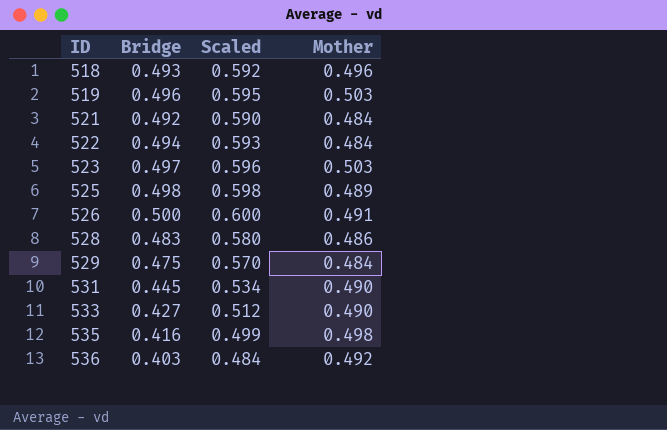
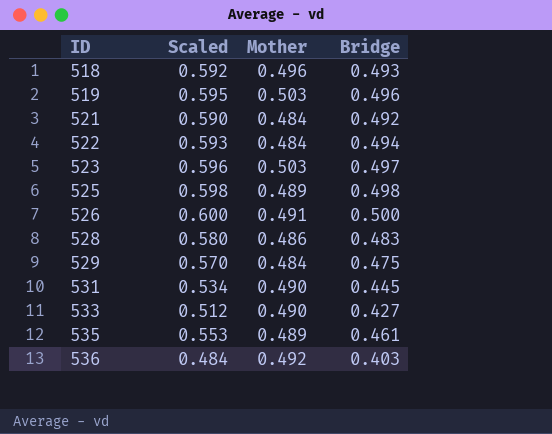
column Bridge | position: 2 -> 4
535 | Scaled: 0.499 -> 0.553
535 | Mother: 0.498 -> 0.489
535 | Bridge: 0.416 -> 0.461

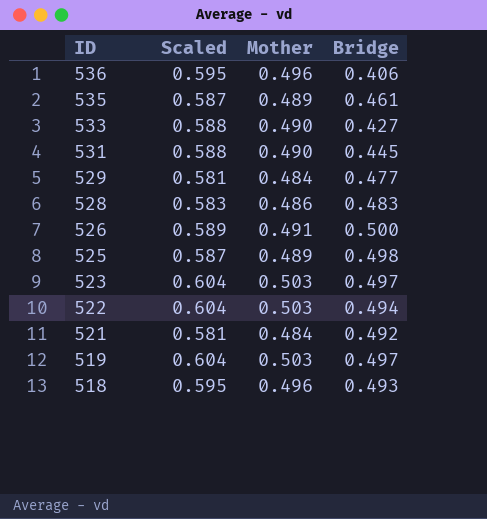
row order: ID ascending -> ID descending
column Scaled | formula: [Bridge] * 1.2 -> [Mother] * 1.2
536 | Mother: 0.492 -> 0.496
536 | Bridge: 0.403 -> 0.406
529 | Bridge: 0.475 -> 0.477
522 | Mother: 0.484 -> 0.503
519 | Bridge: 0.496 -> 0.497

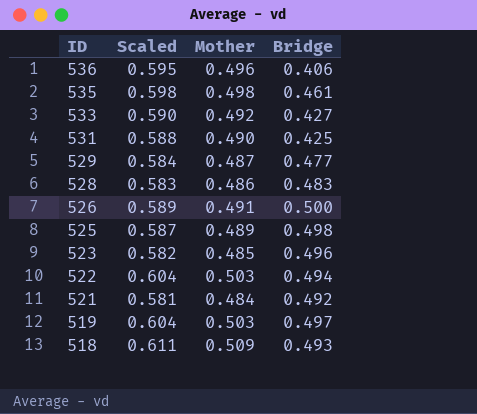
535 | Scaled: 0.587 -> 0.598
535 | Mother: 0.489 -> 0.498
533 | Scaled: 0.588 -> 0.590
533 | Mother: 0.490 -> 0.492
531 | Bridge: 0.445 -> 0.425
529 | Scaled: 0.581 -> 0.584
529 | Mother: 0.484 -> 0.487
523 | Scaled: 0.604 -> 0.582
523 | Mother: 0.503 -> 0.485
523 | Bridge: 0.497 -> 0.496
518 | Scaled: 0.595 -> 0.611
518 | Mother: 0.496 -> 0.509

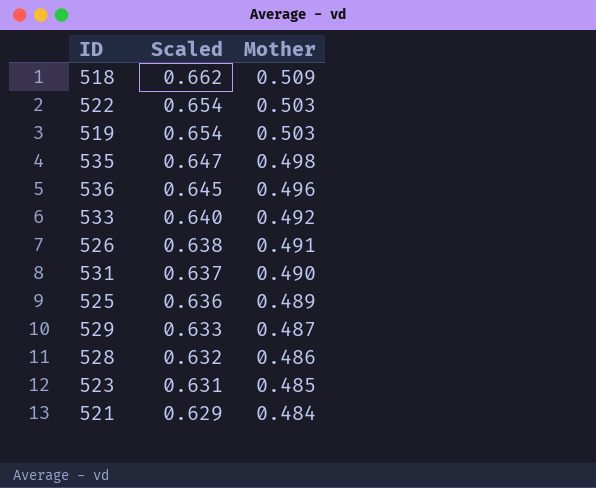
row order: ID descending -> Scaled descending
column Bridge | position: 4 -> none
column Scaled | formula: [Mother] * 1.2 -> [Mother] * 1.3

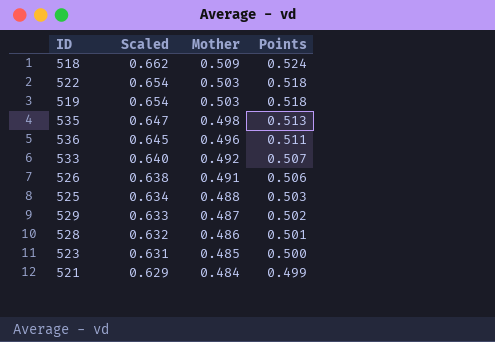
column Points | formula: none -> [Mother] * 1.03
row 531: 0.637 | 0.490 -> none
525 | Scaled: 0.636 -> 0.634
525 | Mother: 0.489 -> 0.488

